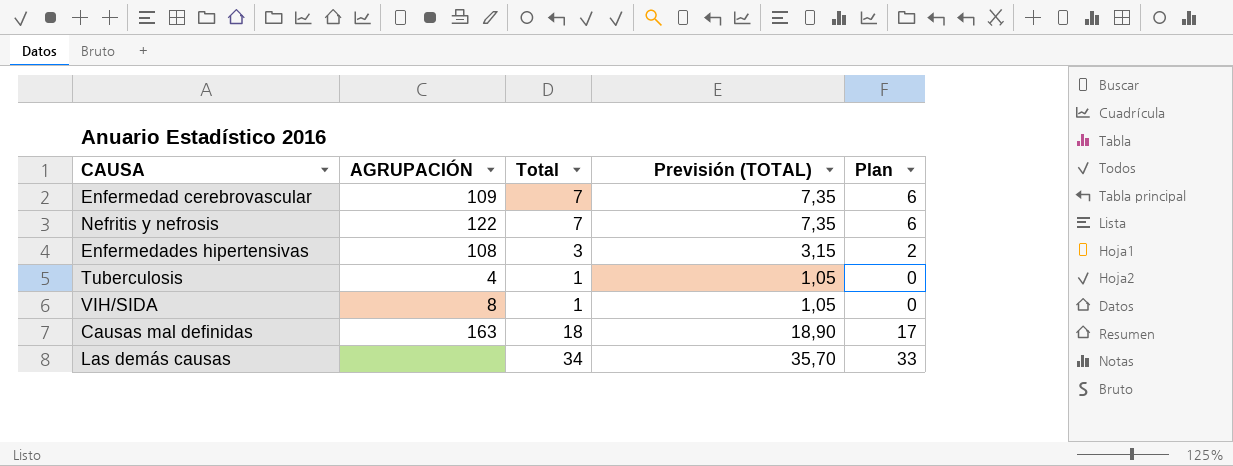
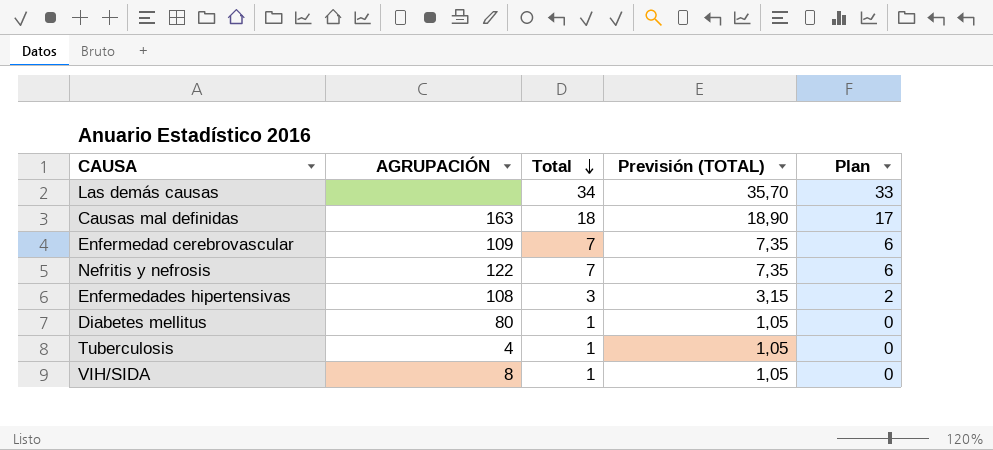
row order: none -> Total descending
row Diabetes mellitus: none -> 80 | 1 | 1,05 | 0

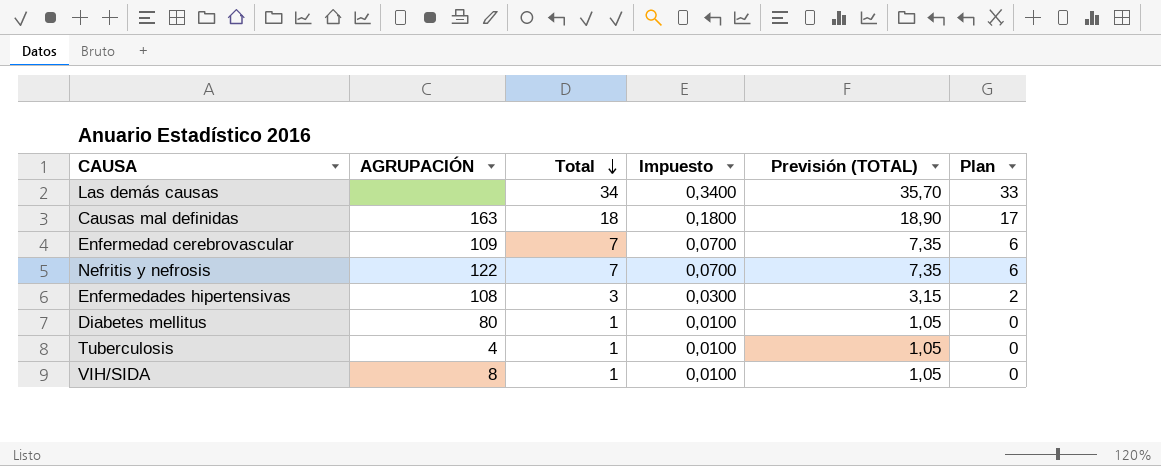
column Impuesto | formula: none -> [Total] * 0,01

